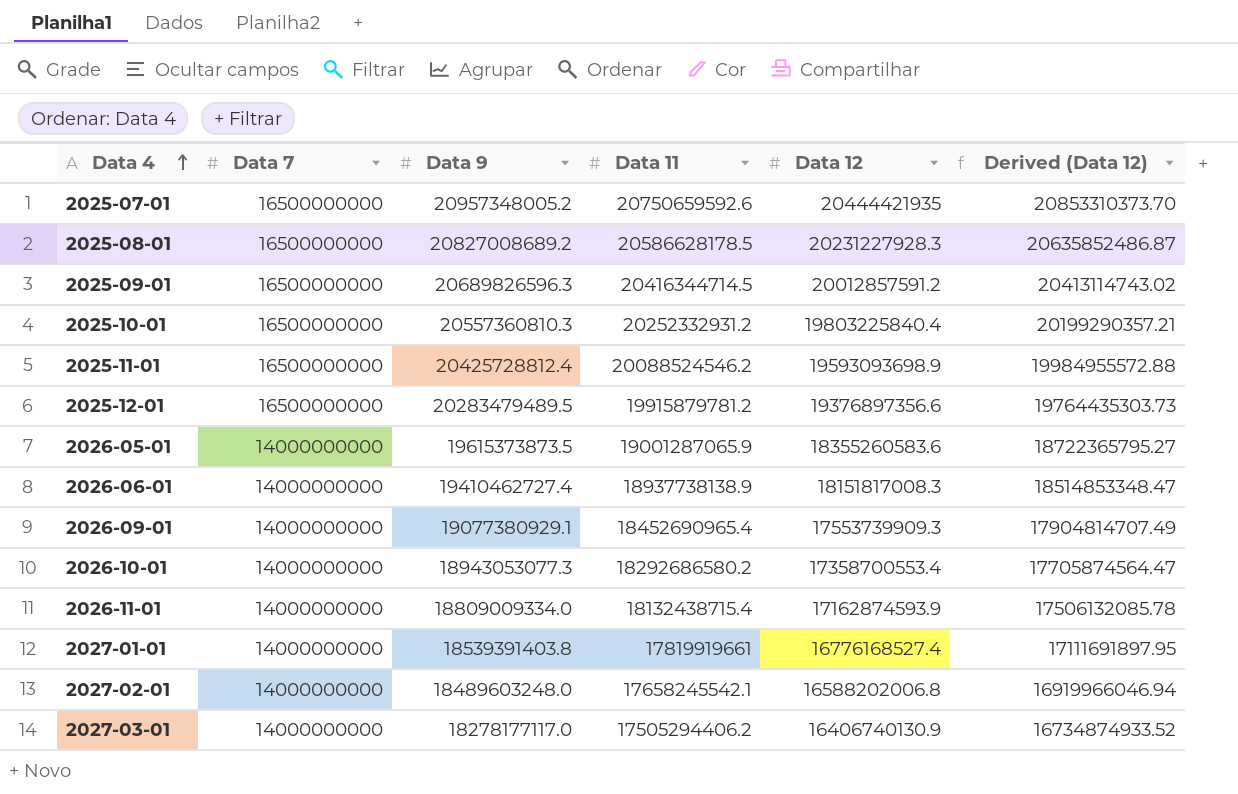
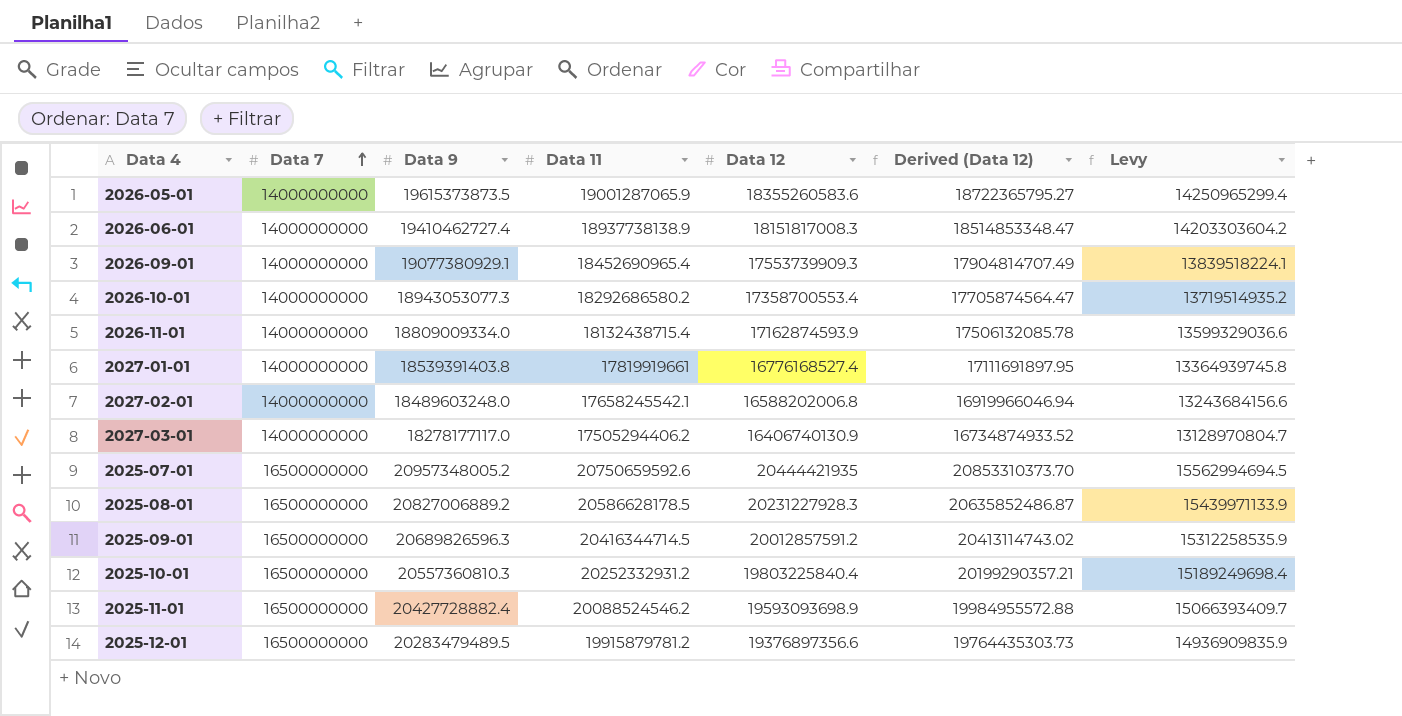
row order: Data 4 ascending -> Data 7 ascending
column Levy | formula: none -> [Data 11] * 0.75
2025-08-01 | Data 9: 20827008689.2 -> 20827006889.2
2025-11-01 | Data 9: 20425728812.4 -> 20427728882.4

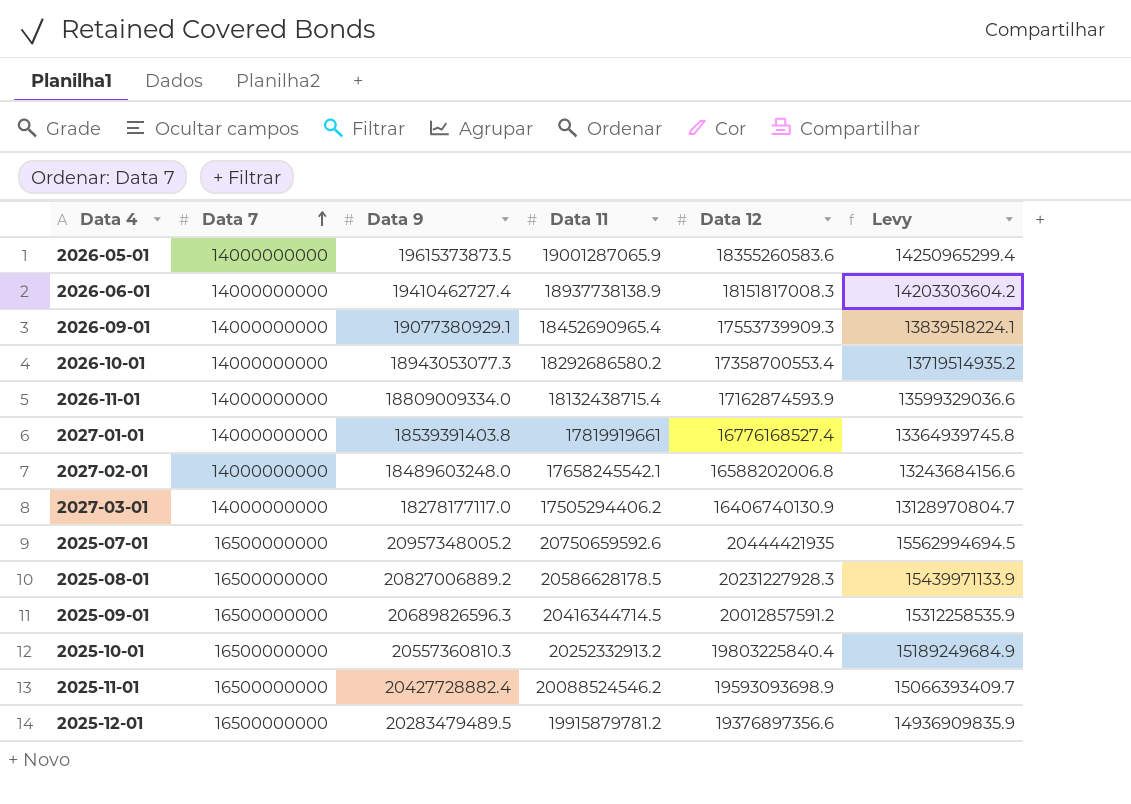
column Derived (Data 12) | formula: [Data 12] * 1.02 -> none
2025-10-01 | Data 11: 20252332931.2 -> 20252332913.2
2025-10-01 | Levy: 15189249698.4 -> 15189249684.9

